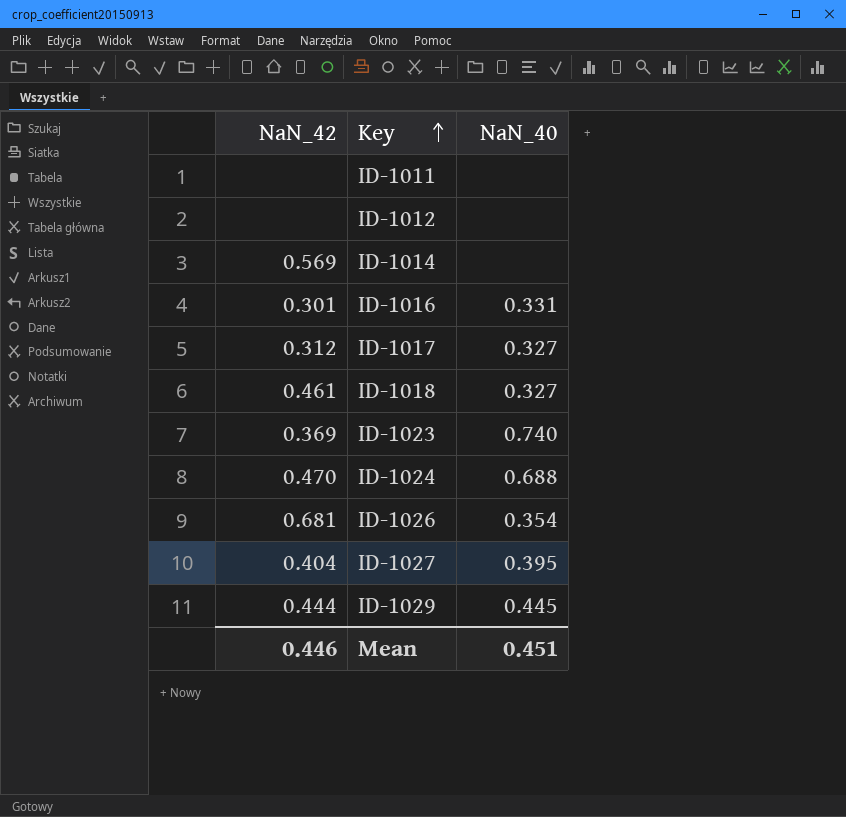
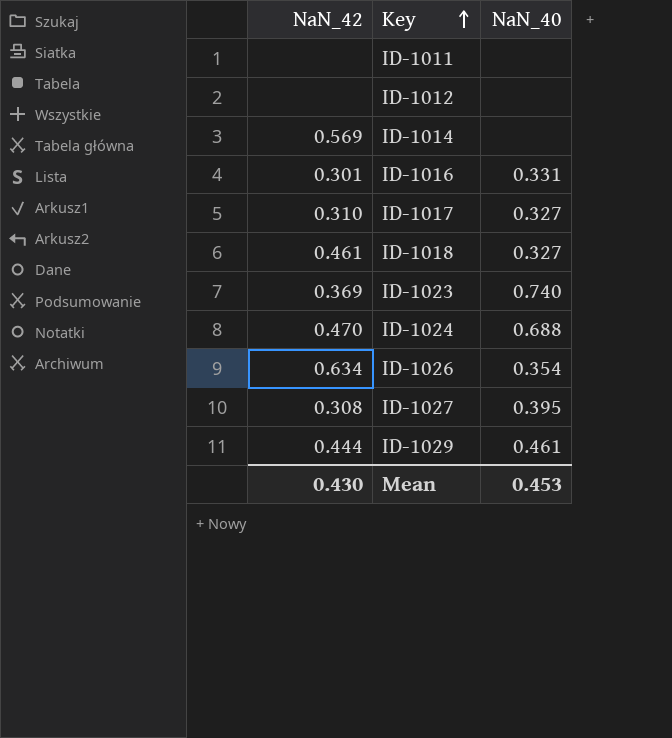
ID-1017 | NaN_42: 0.312 -> 0.310
ID-1026 | NaN_42: 0.681 -> 0.634
ID-1027 | NaN_42: 0.404 -> 0.308
ID-1029 | NaN_40: 0.445 -> 0.461
Mean | NaN_42: 0.446 -> 0.430
Mean | NaN_40: 0.451 -> 0.453

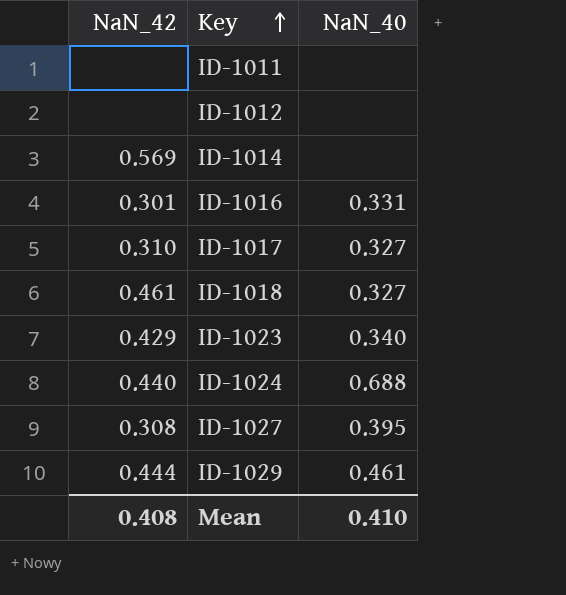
row ID-1026: 0.634 | 0.354 -> none
ID-1023 | NaN_42: 0.369 -> 0.429
ID-1023 | NaN_40: 0.740 -> 0.340
ID-1024 | NaN_42: 0.470 -> 0.440
Mean | NaN_42: 0.430 -> 0.408
Mean | NaN_40: 0.453 -> 0.410

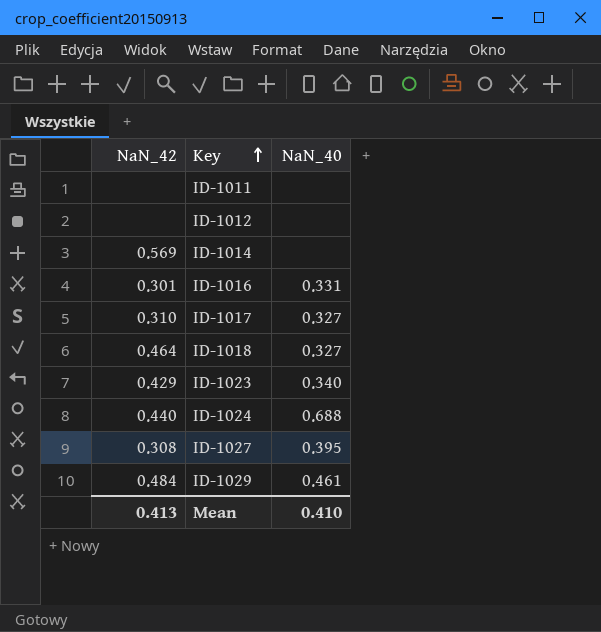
ID-1018 | NaN_42: 0.461 -> 0.464
ID-1029 | NaN_42: 0.444 -> 0.484
Mean | NaN_42: 0.408 -> 0.413

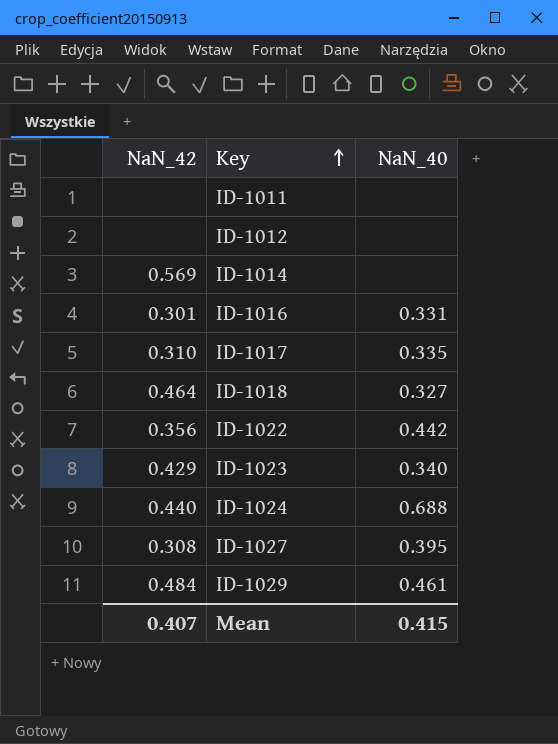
ID-1017 | NaN_40: 0.327 -> 0.335
row ID-1022: none -> 0.356 | 0.442
Mean | NaN_42: 0.413 -> 0.407
Mean | NaN_40: 0.410 -> 0.415

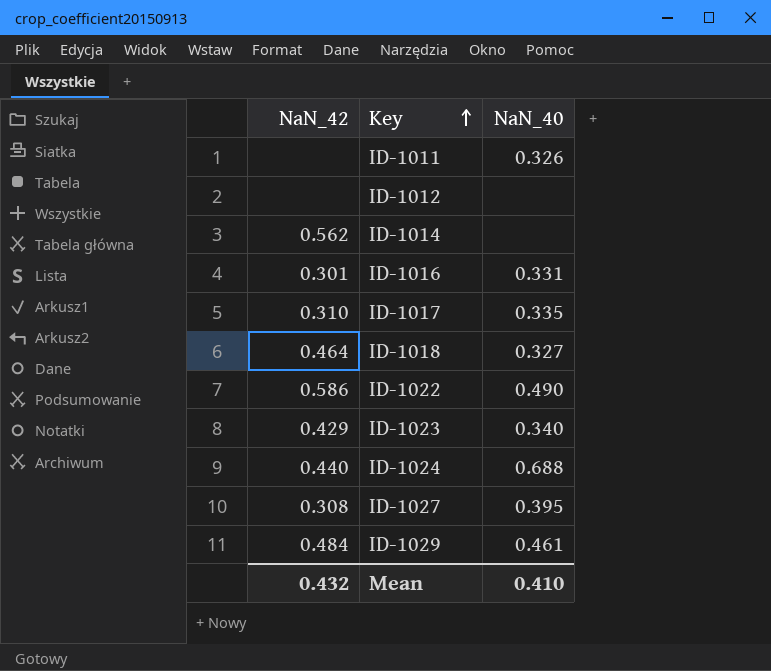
ID-1011 | NaN_40: none -> 0.326
ID-1014 | NaN_42: 0.569 -> 0.562
ID-1022 | NaN_42: 0.356 -> 0.586
ID-1022 | NaN_40: 0.442 -> 0.490
Mean | NaN_42: 0.407 -> 0.432
Mean | NaN_40: 0.415 -> 0.410

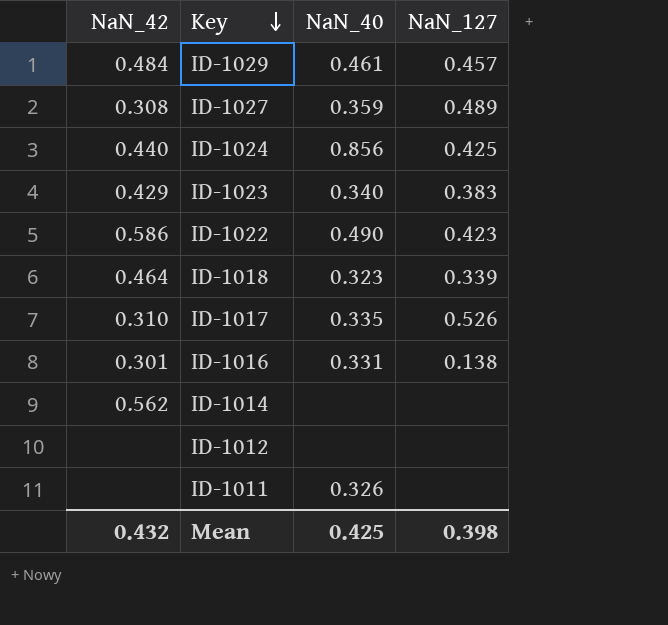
row order: Key ascending -> Key descending
column NaN_127 | position: none -> 4
ID-1027 | NaN_40: 0.395 -> 0.359
ID-1024 | NaN_40: 0.688 -> 0.856
ID-1018 | NaN_40: 0.327 -> 0.323
Mean | NaN_40: 0.410 -> 0.425

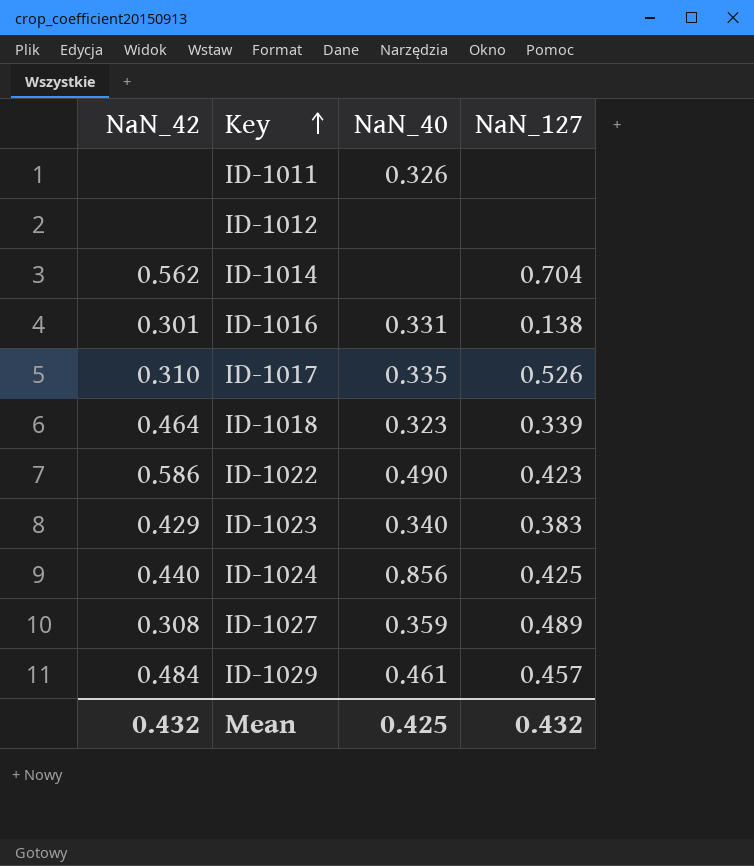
row order: Key descending -> Key ascending
ID-1014 | NaN_127: none -> 0.704
Mean | NaN_127: 0.398 -> 0.432

